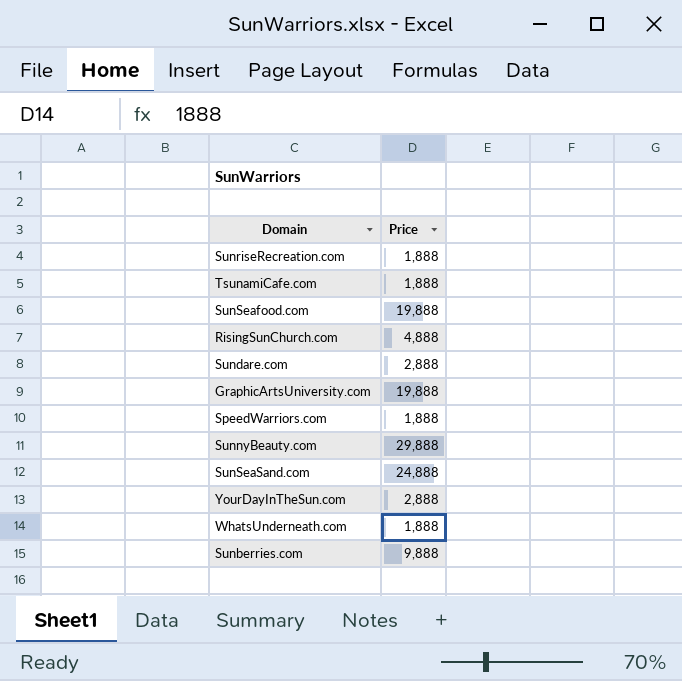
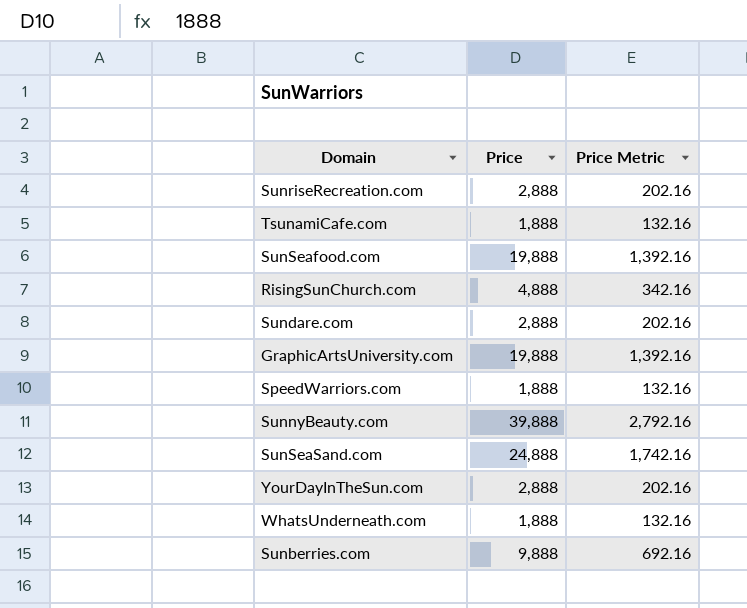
column Price Metric | formula: none -> [Price] * 0.07
SunriseRecreation.com | Price: 1,888 -> 2,888
SunnyBeauty.com | Price: 29,888 -> 39,888

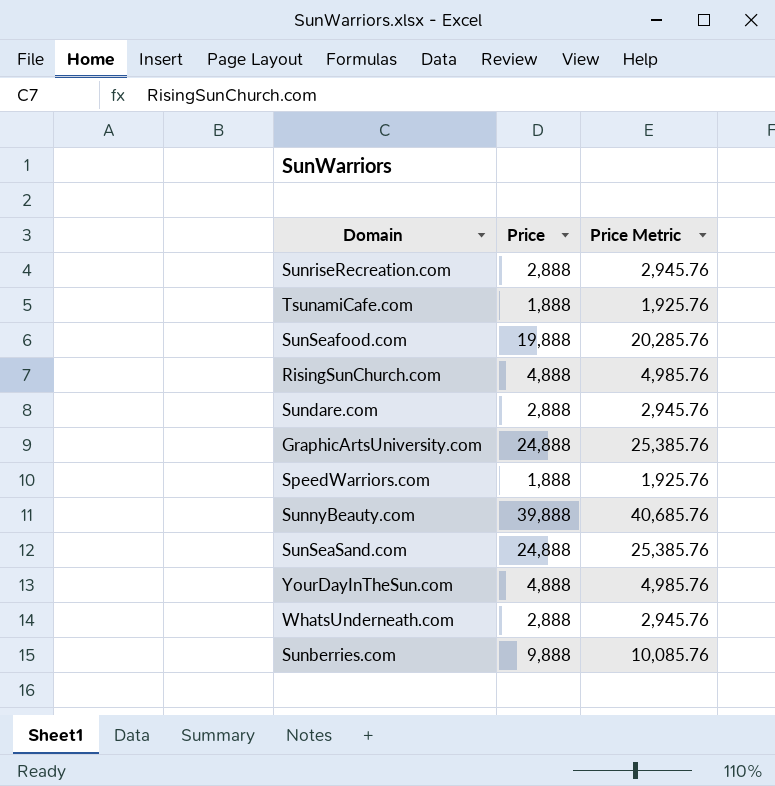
column Price Metric | formula: [Price] * 0.07 -> [Price] * 1.02
GraphicArtsUniversity.com | Price: 19,888 -> 24,888
YourDayInTheSun.com | Price: 2,888 -> 4,888
WhatsUnderneath.com | Price: 1,888 -> 2,888

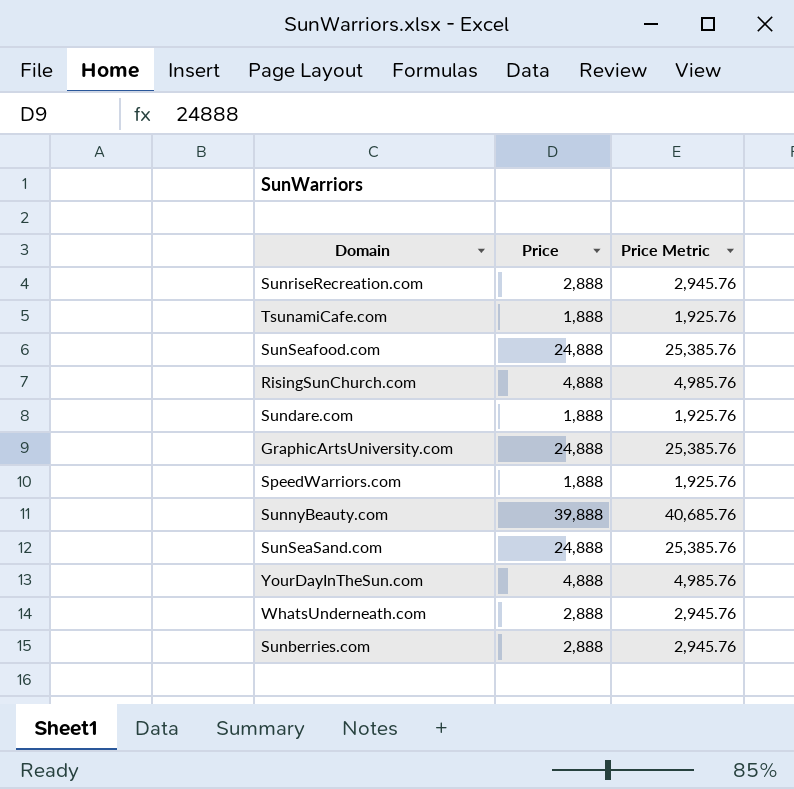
SunSeafood.com | Price: 19,888 -> 24,888
SunSeafood.com | Price Metric: 20,285.76 -> 25,385.76
Sundare.com | Price: 2,888 -> 1,888
Sundare.com | Price Metric: 2,945.76 -> 1,925.76
Sunberries.com | Price: 9,888 -> 2,888
Sunberries.com | Price Metric: 10,085.76 -> 2,945.76

